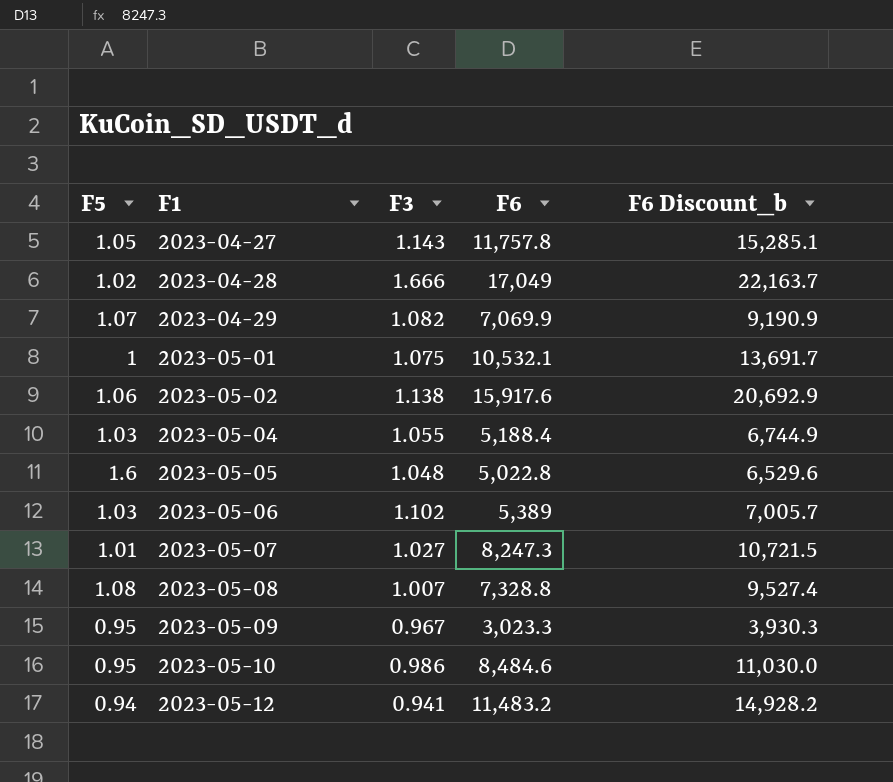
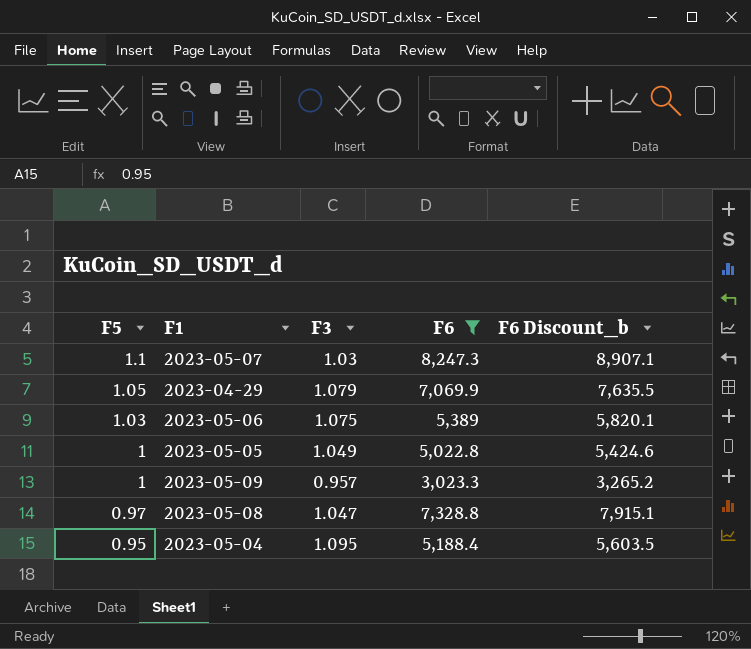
filter: none -> F6 <= 8,247.3
row order: F1 ascending -> F5 descending
column F6 Discount_b | formula: [F6] * 1.3 -> [F6] * 1.08
2023-05-07 | F5: 1.01 -> 1.1
2023-05-07 | F3: 1.027 -> 1.03
2023-04-29 | F5: 1.07 -> 1.05
2023-04-29 | F3: 1.082 -> 1.079
2023-05-06 | F3: 1.102 -> 1.075
2023-05-05 | F5: 1.6 -> 1
2023-05-05 | F3: 1.048 -> 1.049
2023-05-09 | F5: 0.95 -> 1
2023-05-09 | F3: 0.967 -> 0.957
2023-05-08 | F5: 1.08 -> 0.97
2023-05-08 | F3: 1.007 -> 1.047
2023-05-04 | F5: 1.03 -> 0.95
2023-05-04 | F3: 1.055 -> 1.095

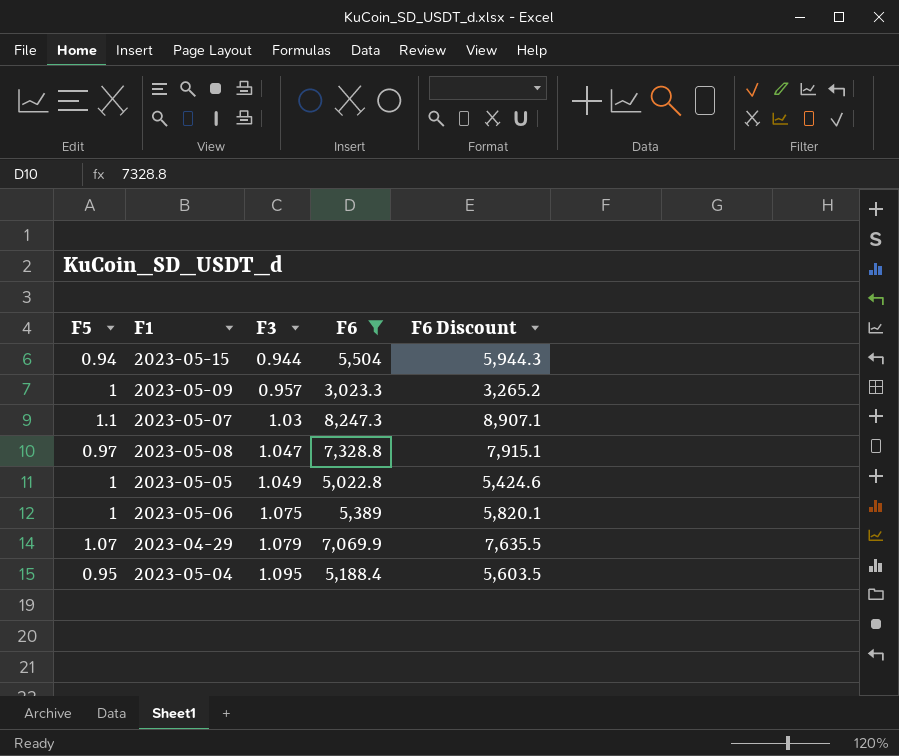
row order: F5 descending -> F3 ascending
column name: F6 Discount_b -> F6 Discount
row 2023-05-15: none -> 0.94 | 0.944 | 5,504 | 5,944.3
2023-05-06 | F5: 1.03 -> 1
2023-04-29 | F5: 1.05 -> 1.07

